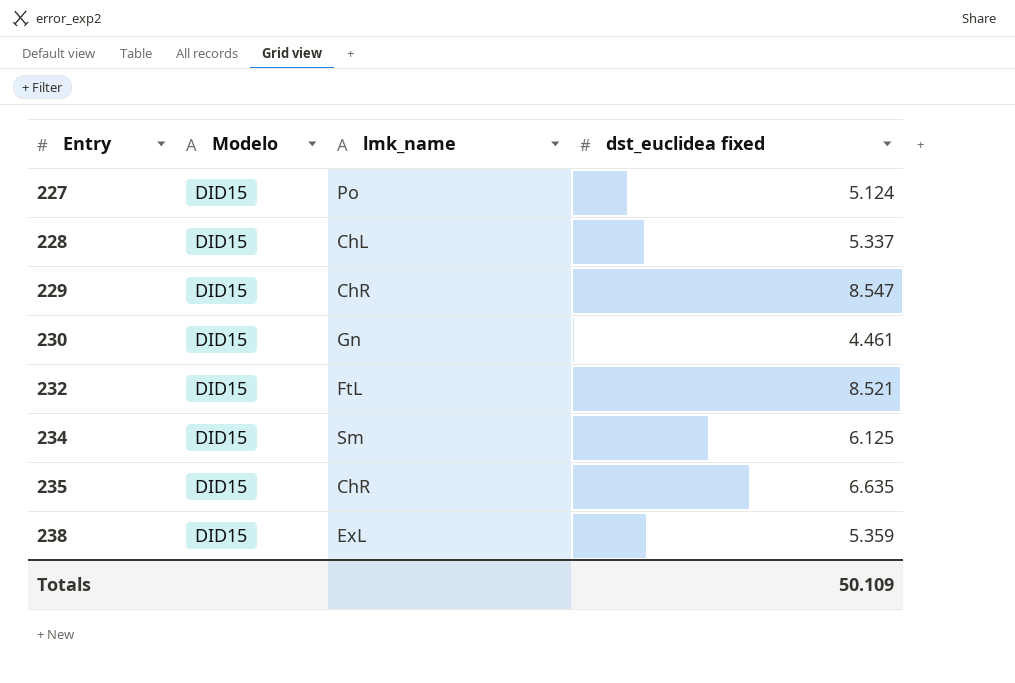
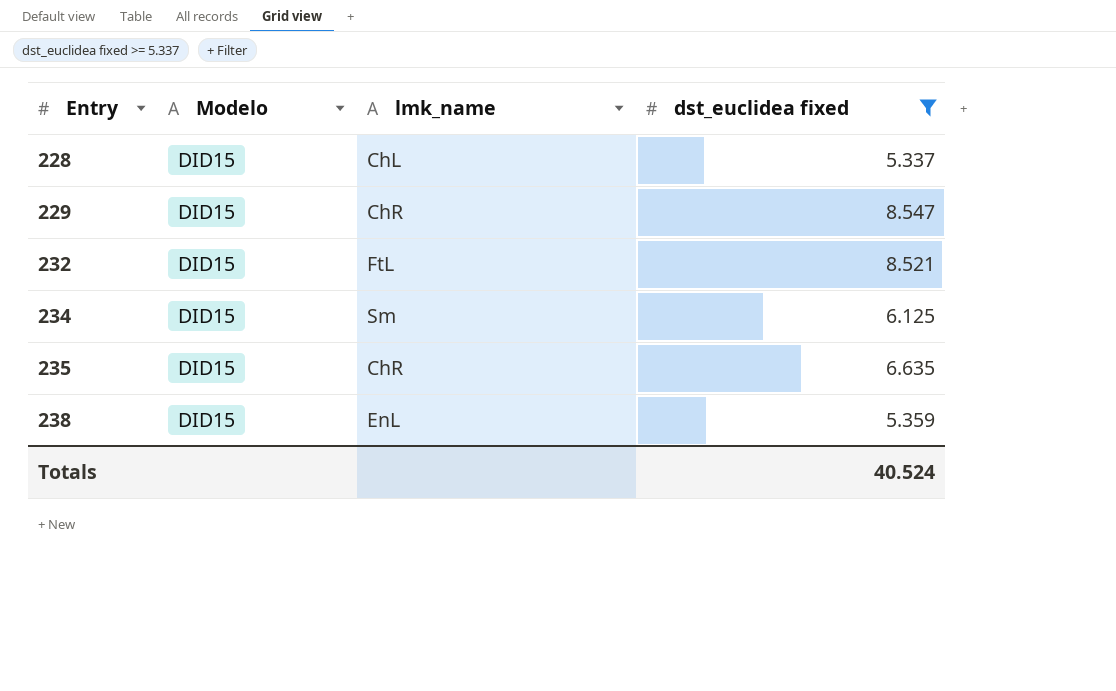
filter: none -> dst_euclidea fixed >= 5.337
238 | lmk_name: ExL -> EnL
Totals | dst_euclidea fixed: 50.109 -> 40.524

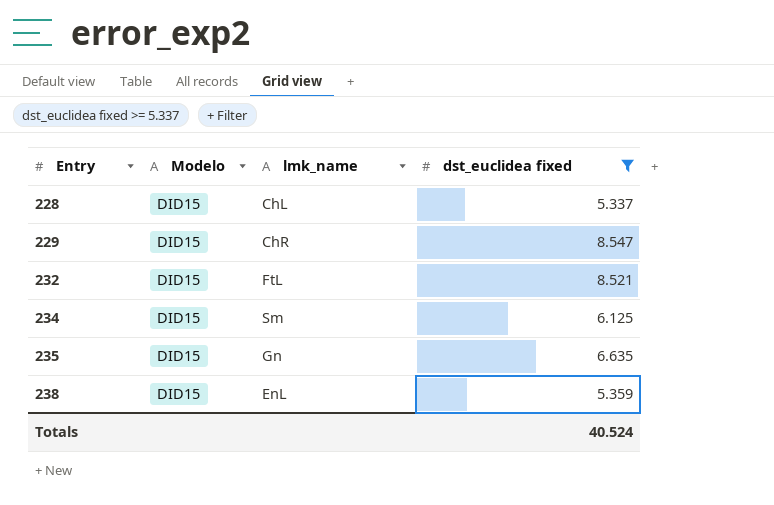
235 | lmk_name: ChR -> Gn

